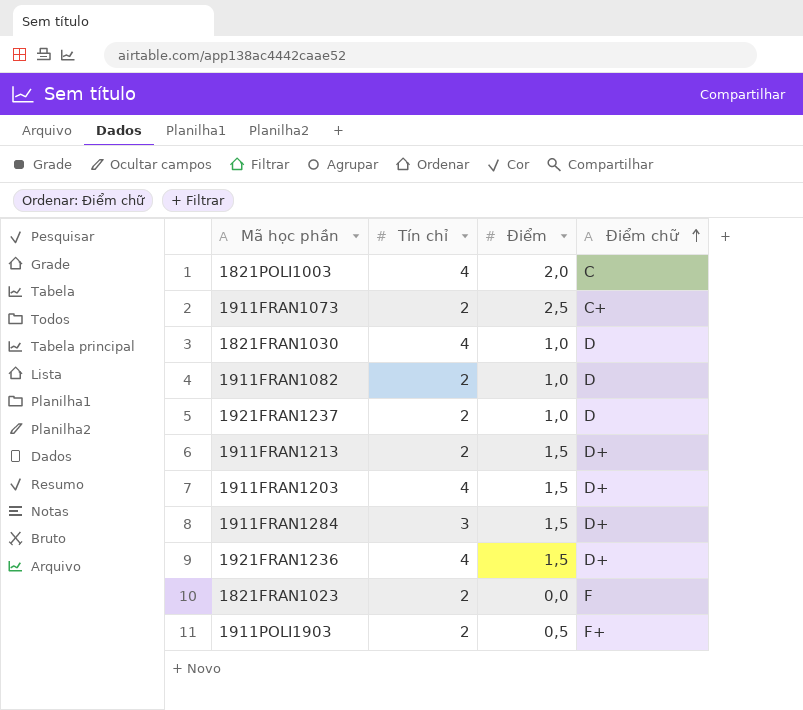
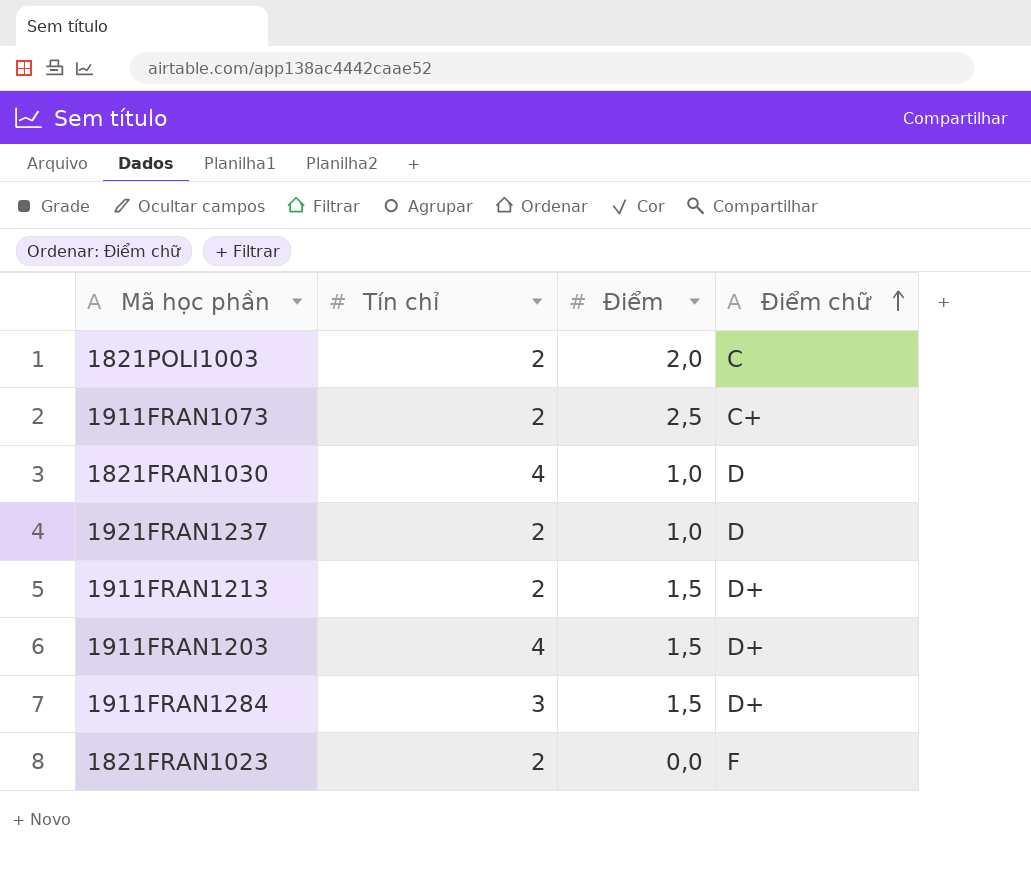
row 1911FRAN1082: 2 | 1,0 | D -> none
row 1921FRAN1236: 4 | 1,5 | D+ -> none
row 1911POLI1903: 2 | 0,5 | F+ -> none
1821POLI1003 | Tín chỉ: 4 -> 2

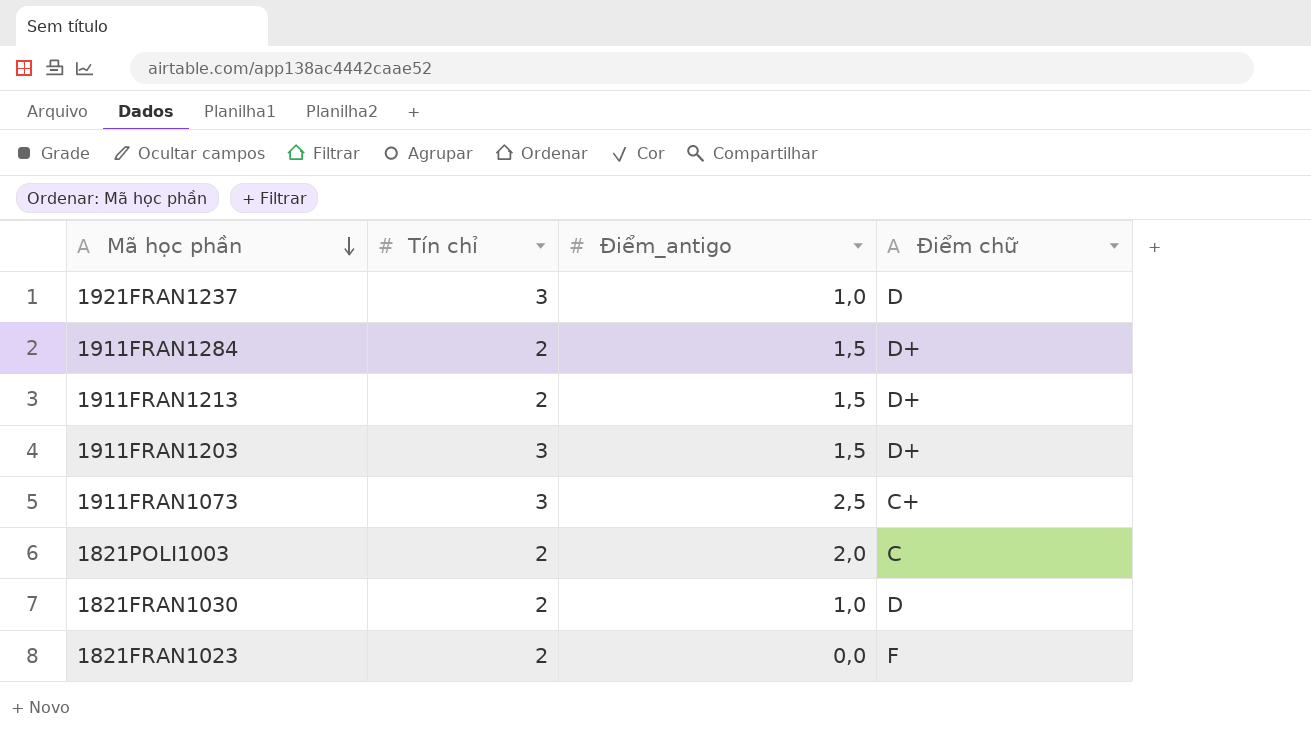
row order: Điểm chữ ascending -> Mã học phần descending
column name: Điểm -> Điểm_antigo
1921FRAN1237 | Tín chỉ: 2 -> 3
1911FRAN1284 | Tín chỉ: 3 -> 2
1911FRAN1203 | Tín chỉ: 4 -> 3
1911FRAN1073 | Tín chỉ: 2 -> 3
1821FRAN1030 | Tín chỉ: 4 -> 2

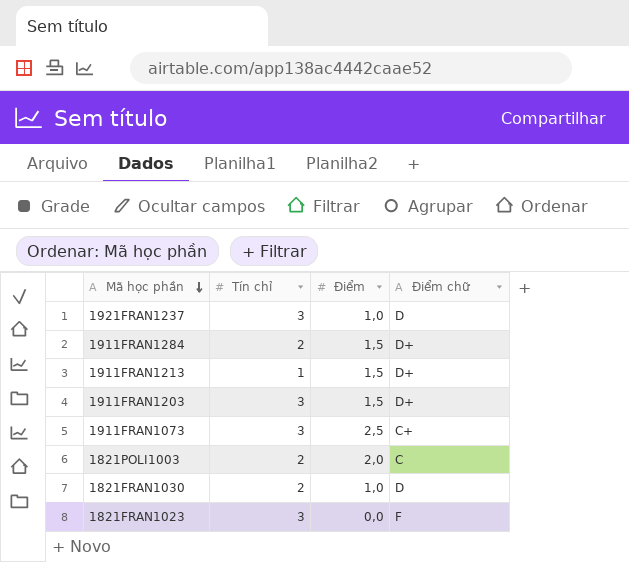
column name: Điểm_antigo -> Điểm
1911FRAN1213 | Tín chỉ: 2 -> 1
1821FRAN1023 | Tín chỉ: 2 -> 3

